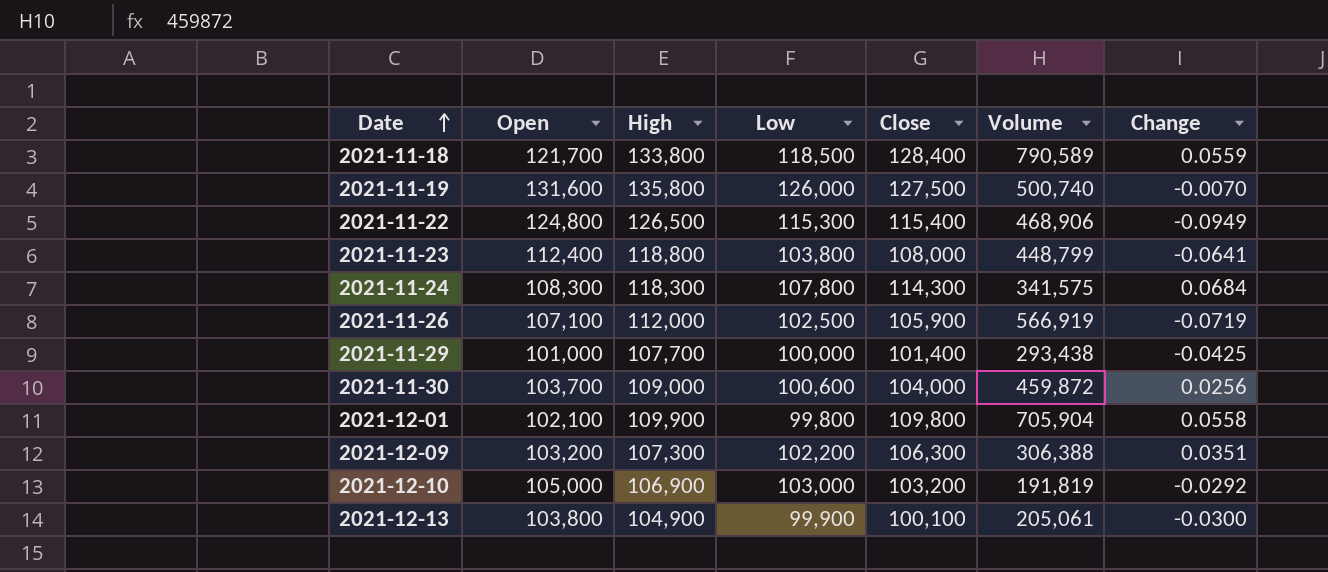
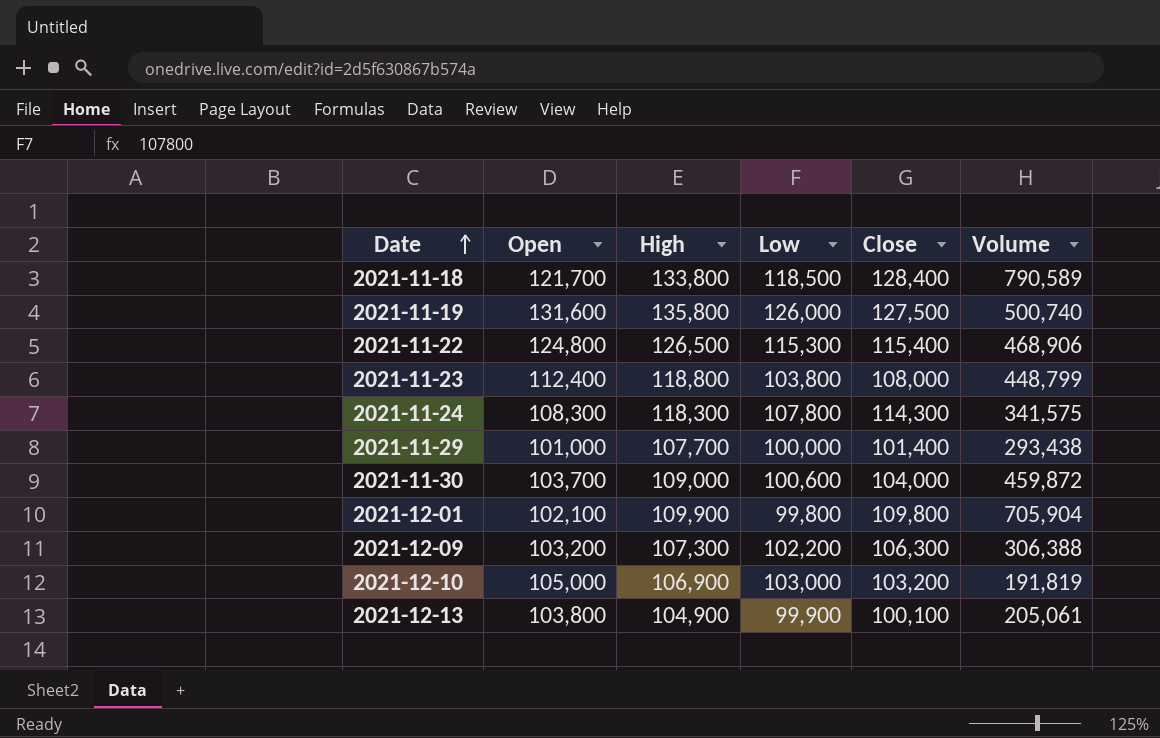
column Change | position: 7 -> none
row 2021-11-26: 107,100 | 112,000 | 102,500 | 105,900 | 566,919 | -0.0719 -> none

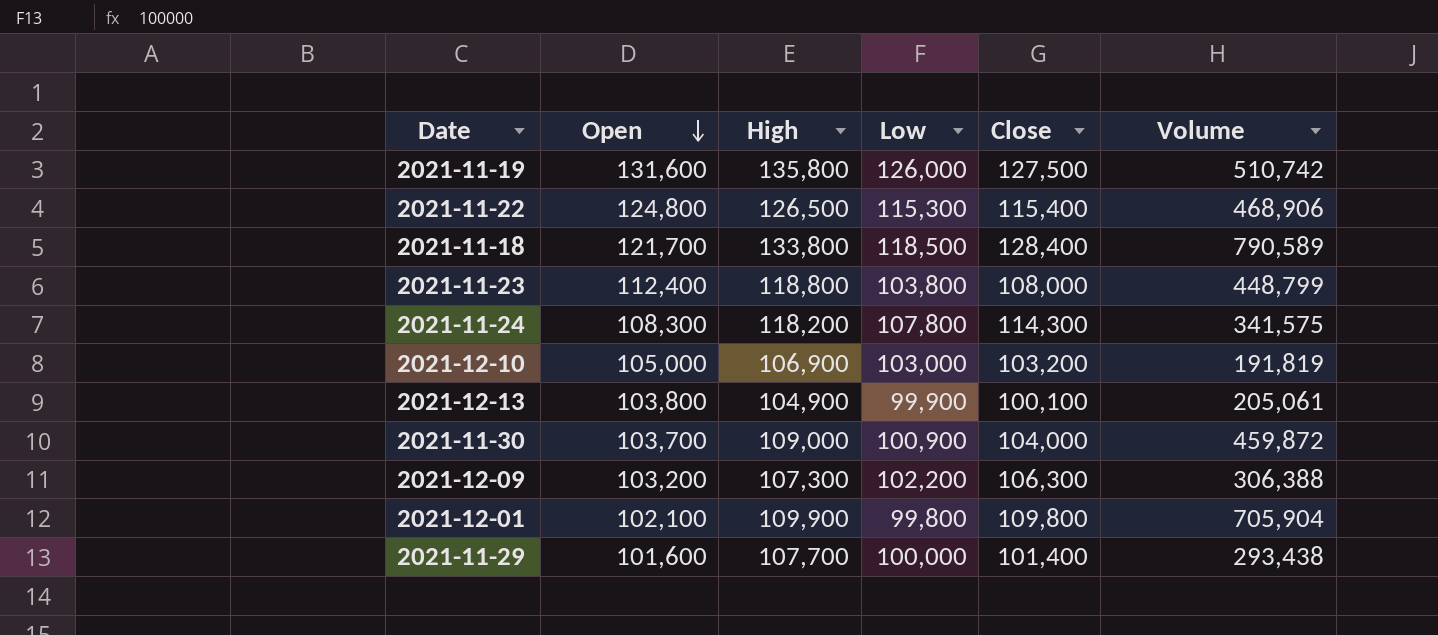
row order: Date ascending -> Open descending
2021-11-19 | Volume: 500,740 -> 510,742
2021-11-24 | High: 118,300 -> 118,200
2021-11-30 | Low: 100,600 -> 100,900
2021-11-29 | Open: 101,000 -> 101,600

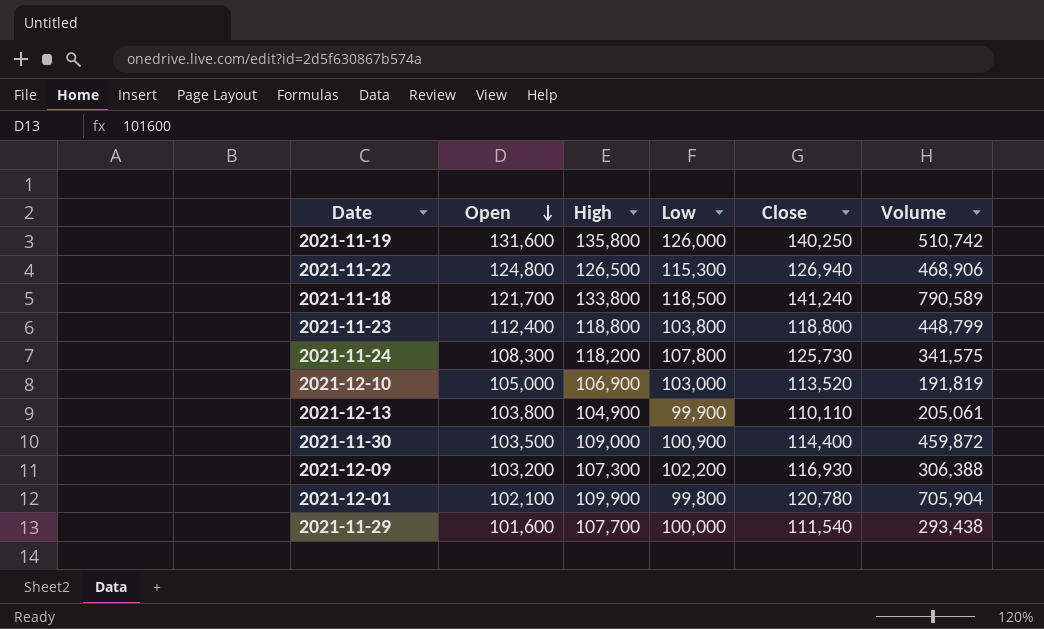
2021-11-19 | Close: 127,500 -> 140,250
2021-11-22 | Close: 115,400 -> 126,940
2021-11-18 | Close: 128,400 -> 141,240
2021-11-23 | Close: 108,000 -> 118,800
2021-11-24 | Close: 114,300 -> 125,730
2021-12-10 | Close: 103,200 -> 113,520
2021-12-13 | Close: 100,100 -> 110,110
2021-11-30 | Open: 103,700 -> 103,500
2021-11-30 | Close: 104,000 -> 114,400
2021-12-09 | Close: 106,300 -> 116,930
2021-12-01 | Close: 109,800 -> 120,780
2021-11-29 | Close: 101,400 -> 111,540

